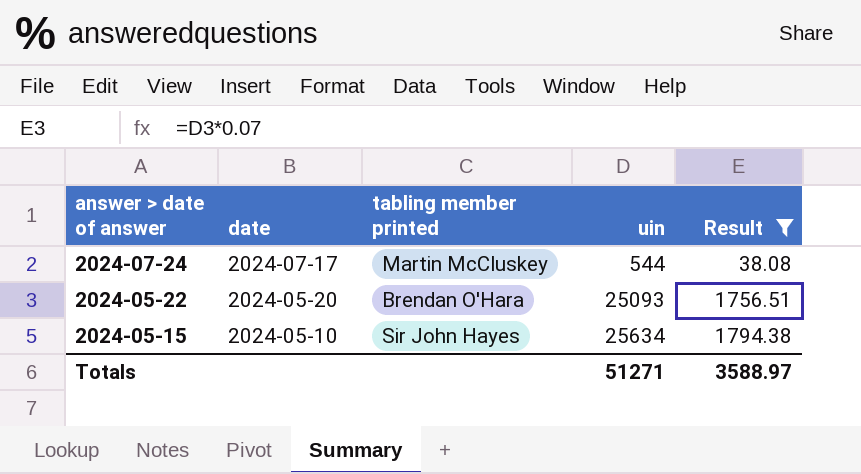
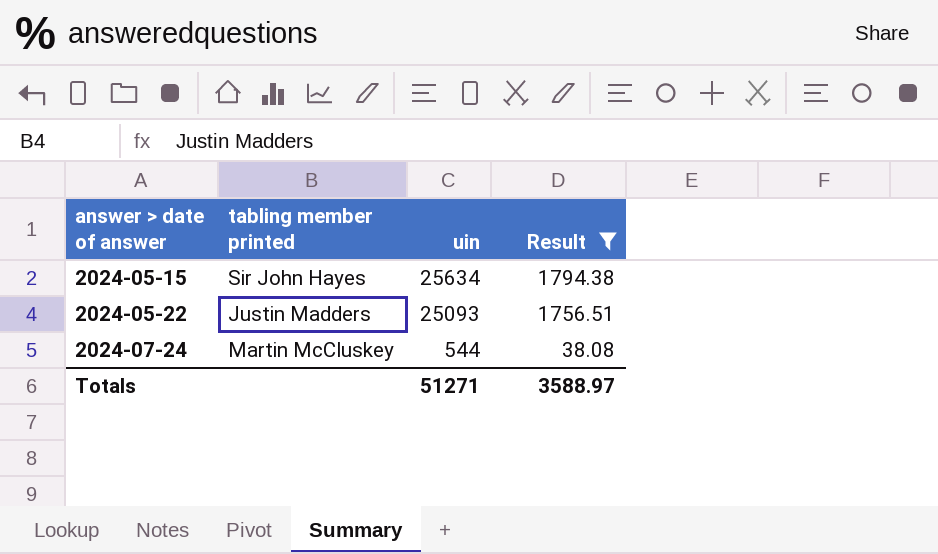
row order: answer > date of answer descending -> answer > date of answer ascending
column date | position: 2 -> none
2024-05-22 | tabling member printed: Brendan O'Hara -> Justin Madders

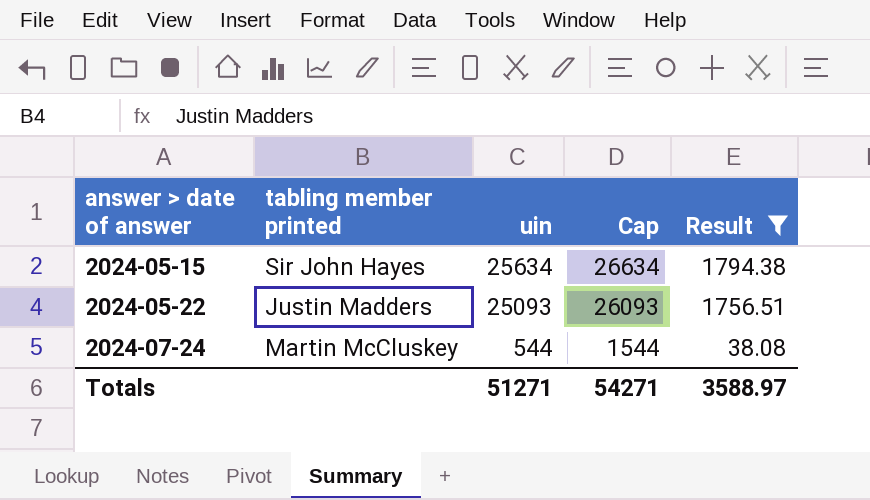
column Cap | formula: none -> [uin] + 1000

